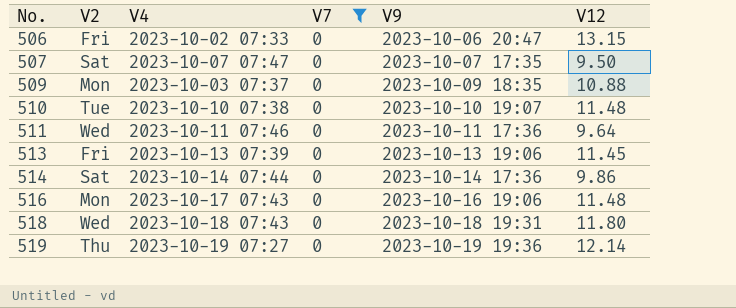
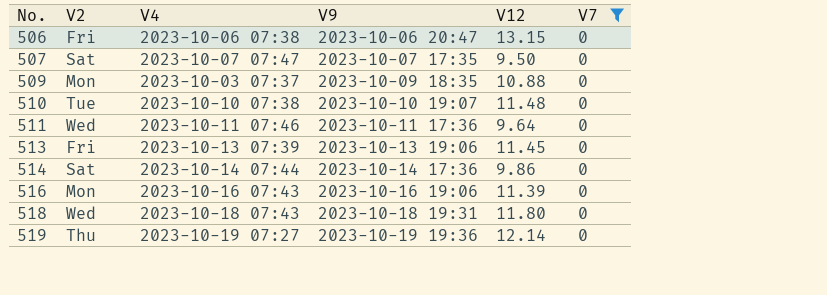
column V7 | position: 4 -> 6
506 | V4: 2023-10-02 07:33 -> 2023-10-06 07:38
516 | V4: 2023-10-17 07:43 -> 2023-10-16 07:43
516 | V12: 11.48 -> 11.39

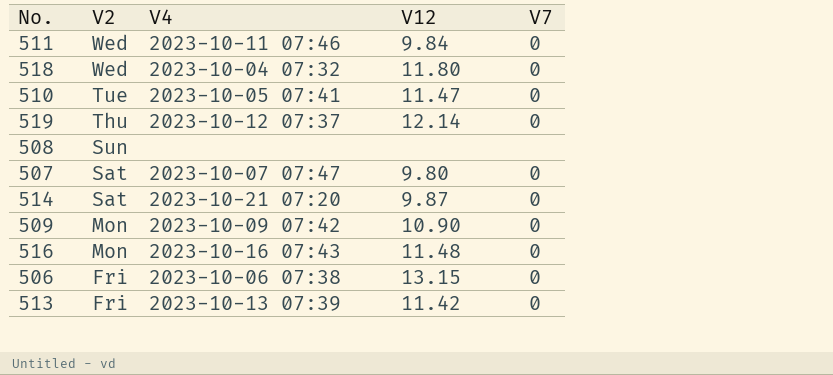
filter: V7 = 0 -> none
row order: No. ascending -> V2 descending
column V9 | position: 4 -> none
511 | V12: 9.64 -> 9.84
518 | V4: 2023-10-18 07:43 -> 2023-10-04 07:32
510 | V4: 2023-10-10 07:38 -> 2023-10-05 07:41
510 | V12: 11.48 -> 11.47
519 | V4: 2023-10-19 07:27 -> 2023-10-12 07:37
507 | V12: 9.50 -> 9.80
514 | V4: 2023-10-14 07:44 -> 2023-10-21 07:20
514 | V12: 9.86 -> 9.87
509 | V4: 2023-10-03 07:37 -> 2023-10-09 07:42
509 | V12: 10.88 -> 10.90
516 | V12: 11.39 -> 11.48
513 | V12: 11.45 -> 11.42

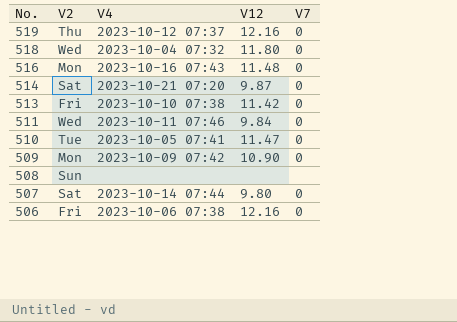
row order: V2 descending -> No. descending
519 | V12: 12.14 -> 12.16
513 | V4: 2023-10-13 07:39 -> 2023-10-10 07:38
507 | V4: 2023-10-07 07:47 -> 2023-10-14 07:44
506 | V12: 13.15 -> 12.16

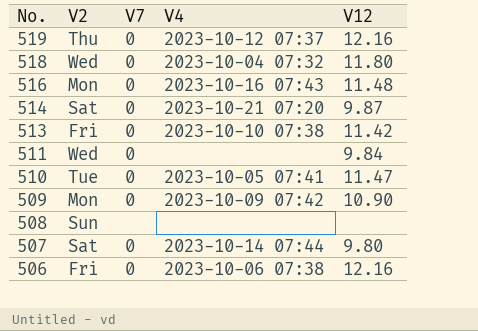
column V7 | position: 5 -> 3
511 | V4: 2023-10-11 07:46 -> none

